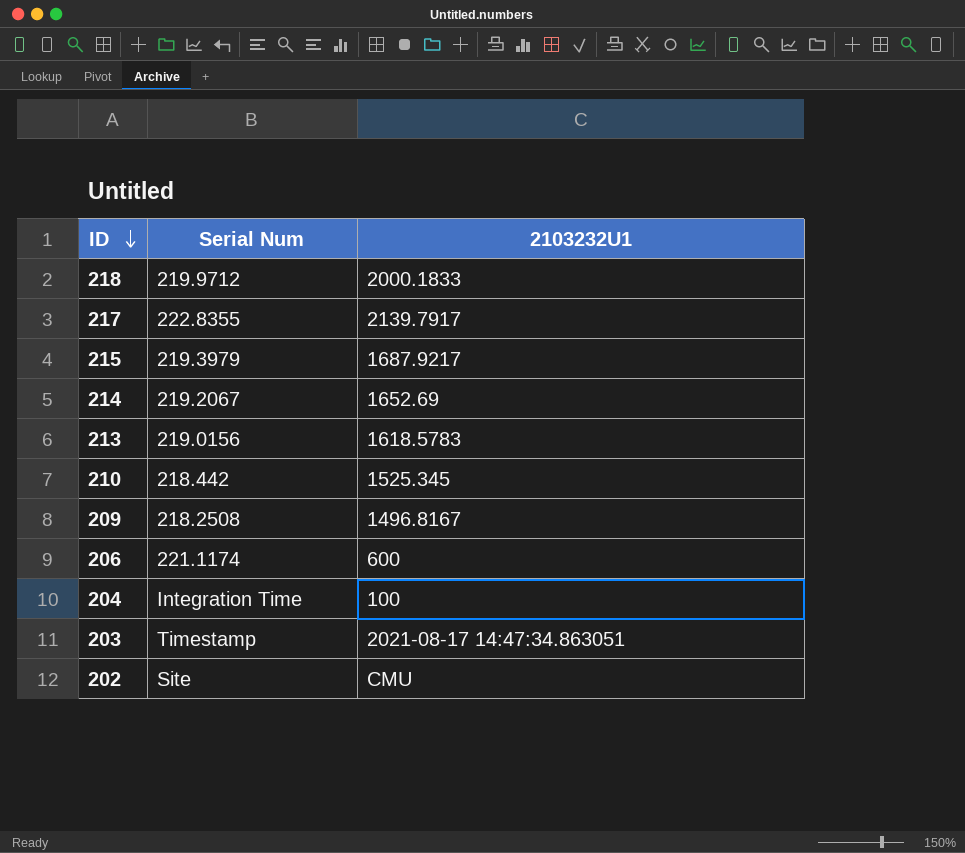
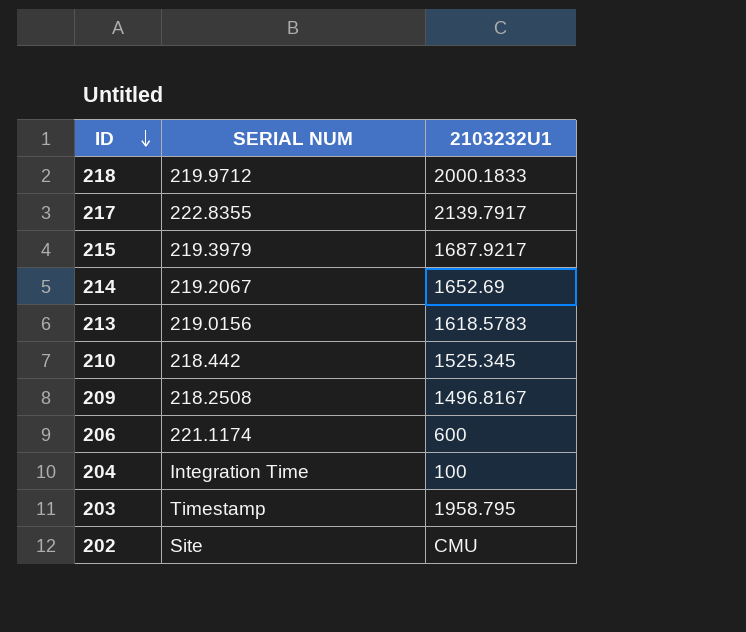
column name: Serial Num -> SERIAL NUM
203 | 2103232U1: 2021-08-17 14:47:34.863051 -> 1958.795

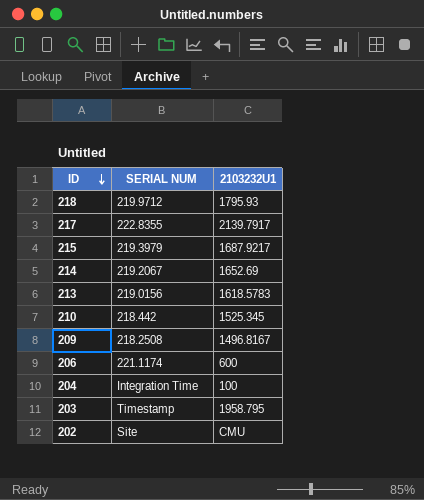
218 | 2103232U1: 2000.1833 -> 1795.93

